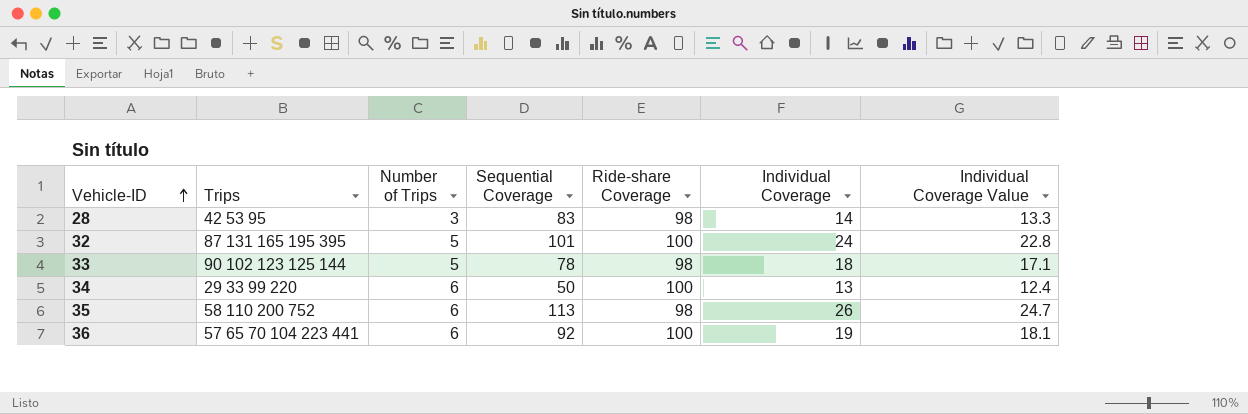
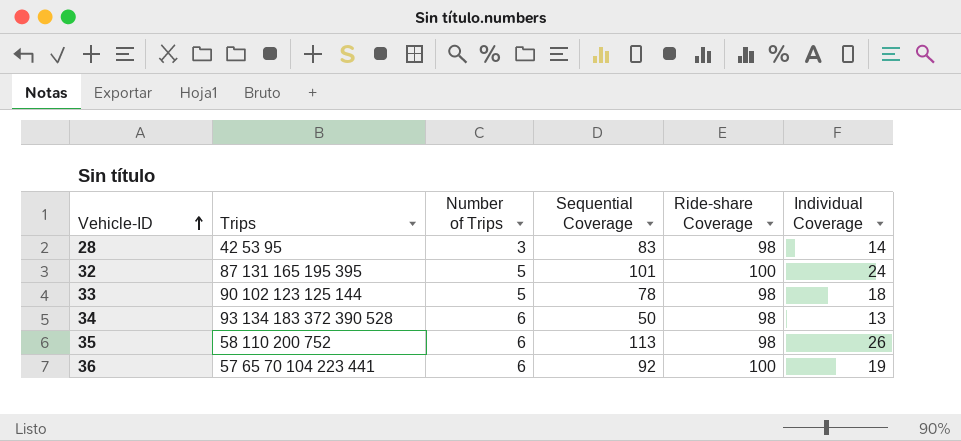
column Individual Coverage Value | formula: [Individual Coverage] * 0.95 -> none
34 | Trips: 29 33 99 220 -> 93 134 183 372 390 528
34 | Ride-share Coverage: 100 -> 98

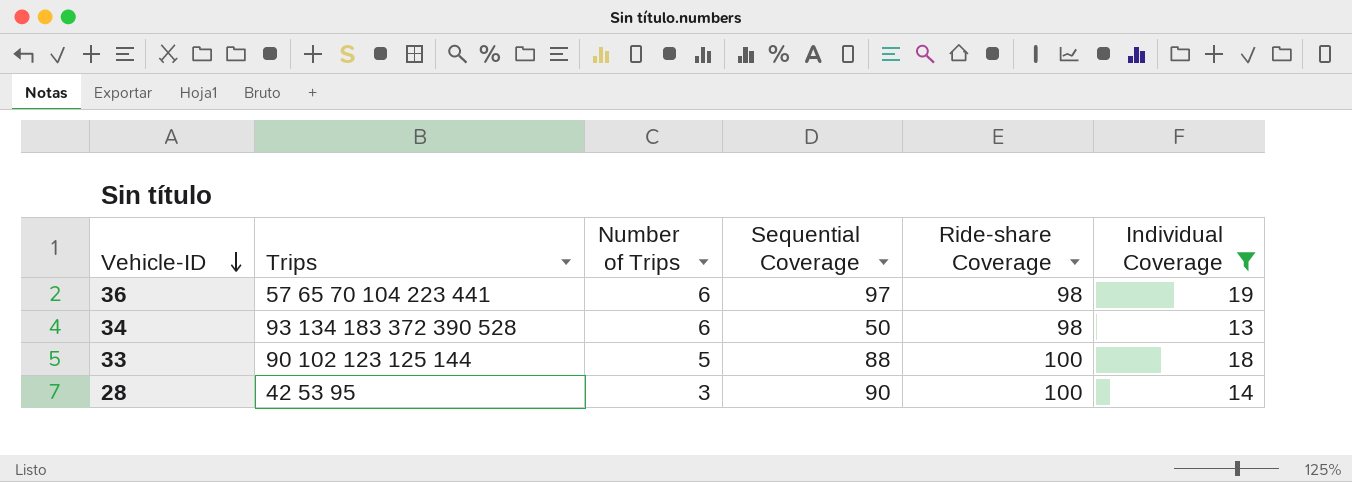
filter: none -> Individual Coverage <= 19
row order: Vehicle-ID ascending -> Vehicle-ID descending
36 | Sequential Coverage: 92 -> 97
36 | Ride-share Coverage: 100 -> 98
33 | Sequential Coverage: 78 -> 88
33 | Ride-share Coverage: 98 -> 100
28 | Sequential Coverage: 83 -> 90
28 | Ride-share Coverage: 98 -> 100

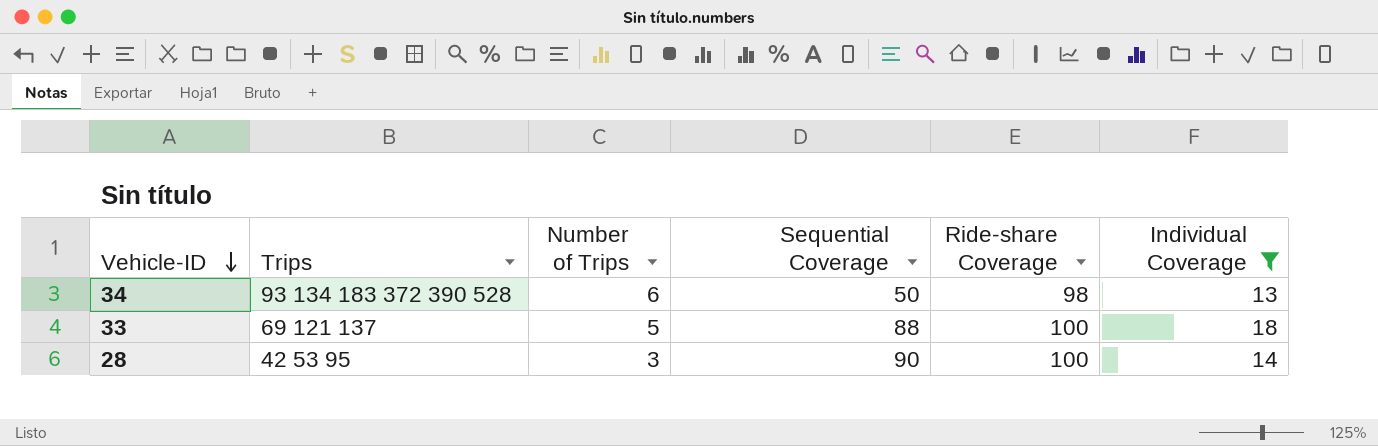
row 36: 57 65 70 104 223 441 | 6 | 97 | 98 | 19 -> none
33 | Trips: 90 102 123 125 144 -> 69 121 137

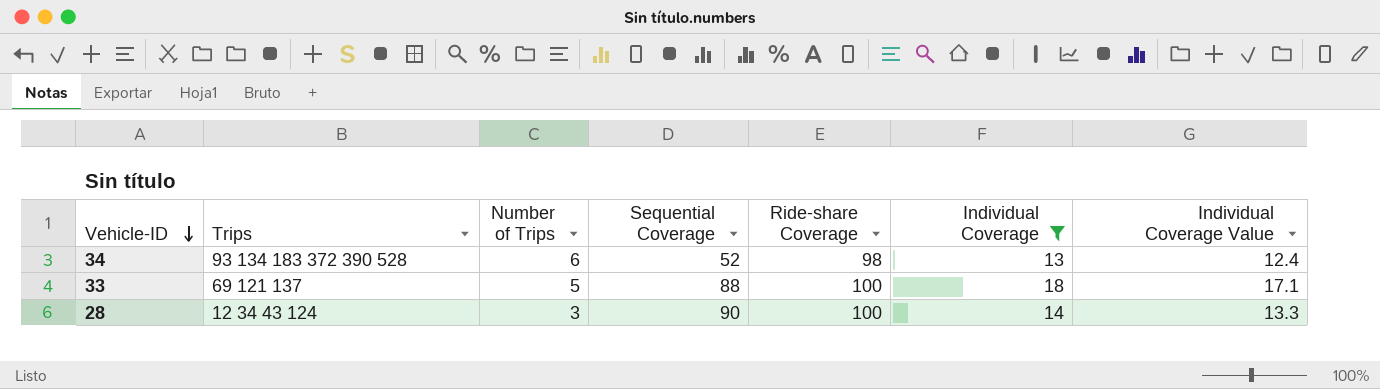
column Individual Coverage Value | formula: none -> [Individual Coverage] * 0.95
34 | Sequential Coverage: 50 -> 52
28 | Trips: 42 53 95 -> 12 34 43 124

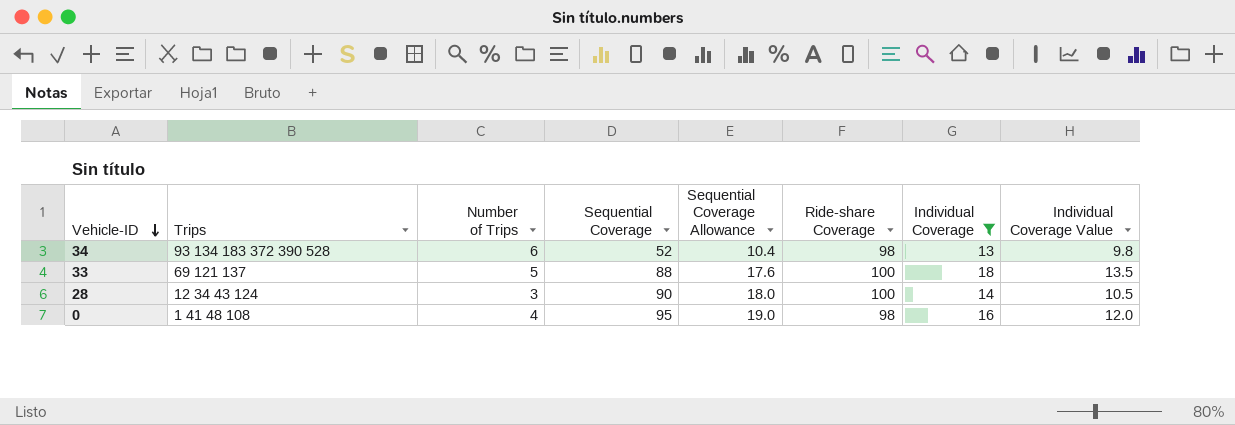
column Sequential Coverage Allowance | formula: none -> [Sequential Coverage] * 0.2
column Individual Coverage Value | formula: [Individual Coverage] * 0.95 -> [Individual Coverage] * 0.75
row 0: none -> 1 41 48 108 | 4 | 95 | 19.0 | 98 | 16 | 12.0

